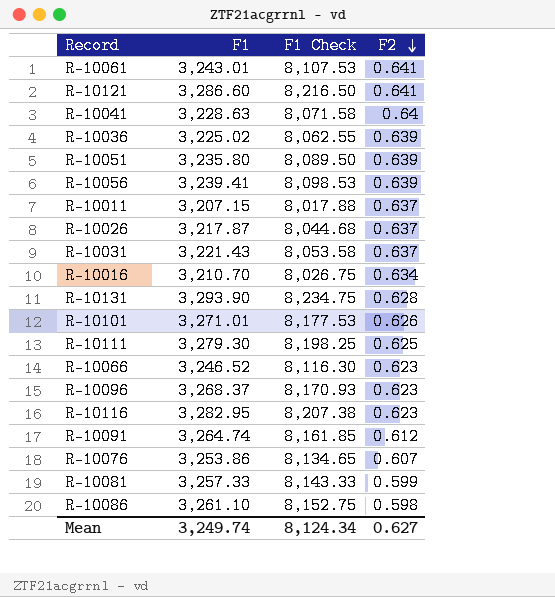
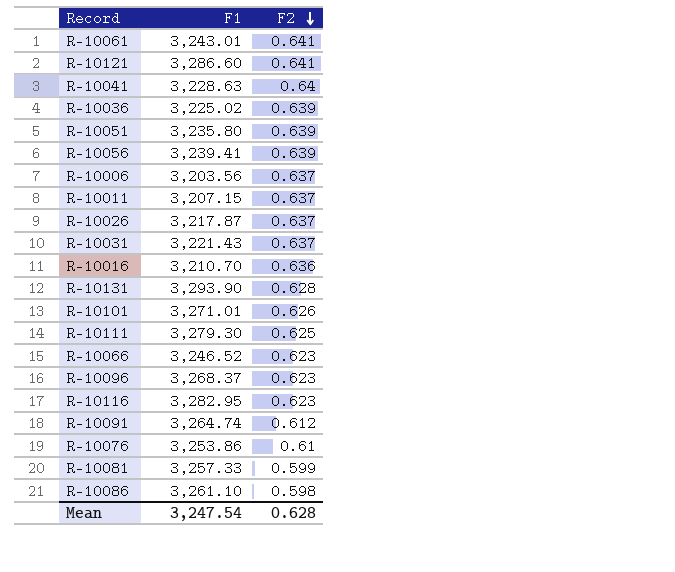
column F1 Check | formula: [F1] * 2.5 -> none
row R-10006: none -> 3,203.56 | 0.637
R-10016 | F2: 0.634 -> 0.636
R-10076 | F2: 0.607 -> 0.61
Mean | F1: 3,249.74 -> 3,247.54
Mean | F2: 0.627 -> 0.628

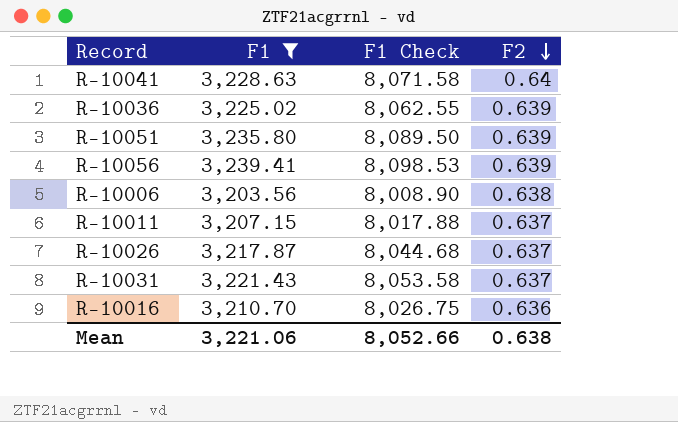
filter: none -> F1 <= 3,239.41
column F1 Check | formula: none -> [F1] * 2.5
R-10006 | F2: 0.637 -> 0.638
Mean | F1: 3,247.54 -> 3,221.06
Mean | F2: 0.628 -> 0.638

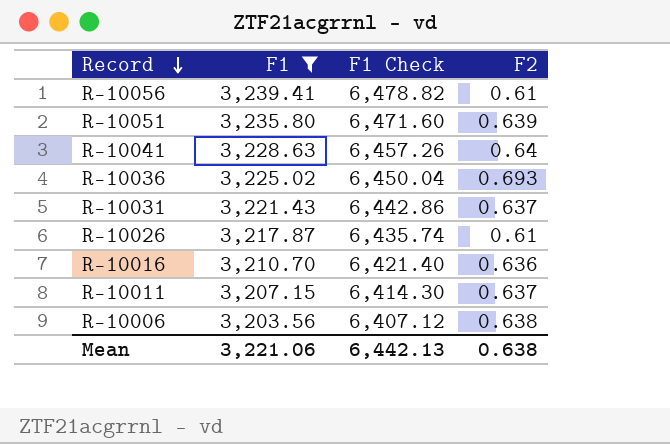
row order: F2 descending -> Record descending
column F1 Check | formula: [F1] * 2.5 -> [F1] * 2
R-10056 | F2: 0.639 -> 0.61
R-10036 | F2: 0.639 -> 0.693
R-10026 | F2: 0.637 -> 0.61
Mean | F1 Check: 8,052.66 -> 6,442.13

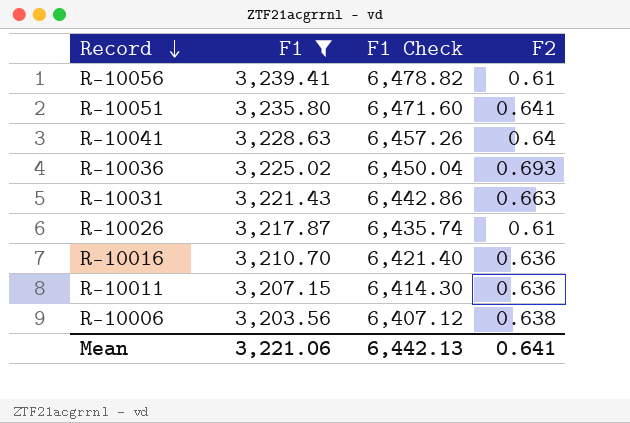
R-10051 | F2: 0.639 -> 0.641
R-10031 | F2: 0.637 -> 0.663
R-10011 | F2: 0.637 -> 0.636
Mean | F2: 0.638 -> 0.641

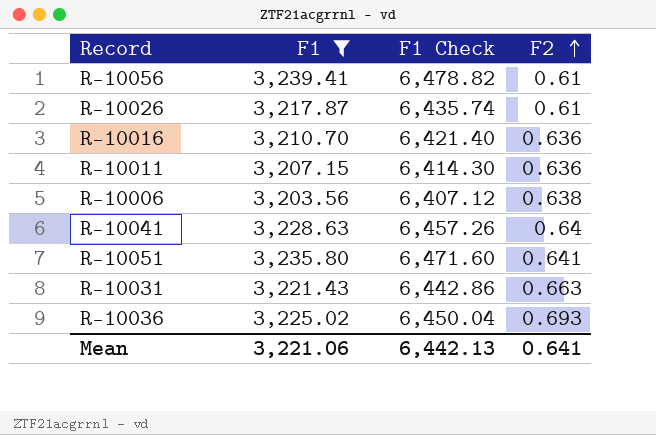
row order: Record descending -> F2 ascending

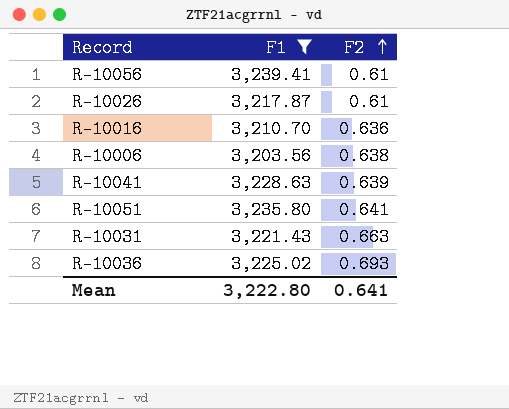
column F1 Check | formula: [F1] * 2 -> none
row R-10011: 3,207.15 | 6,414.30 | 0.636 -> none
R-10041 | F2: 0.64 -> 0.639
Mean | F1: 3,221.06 -> 3,222.80

